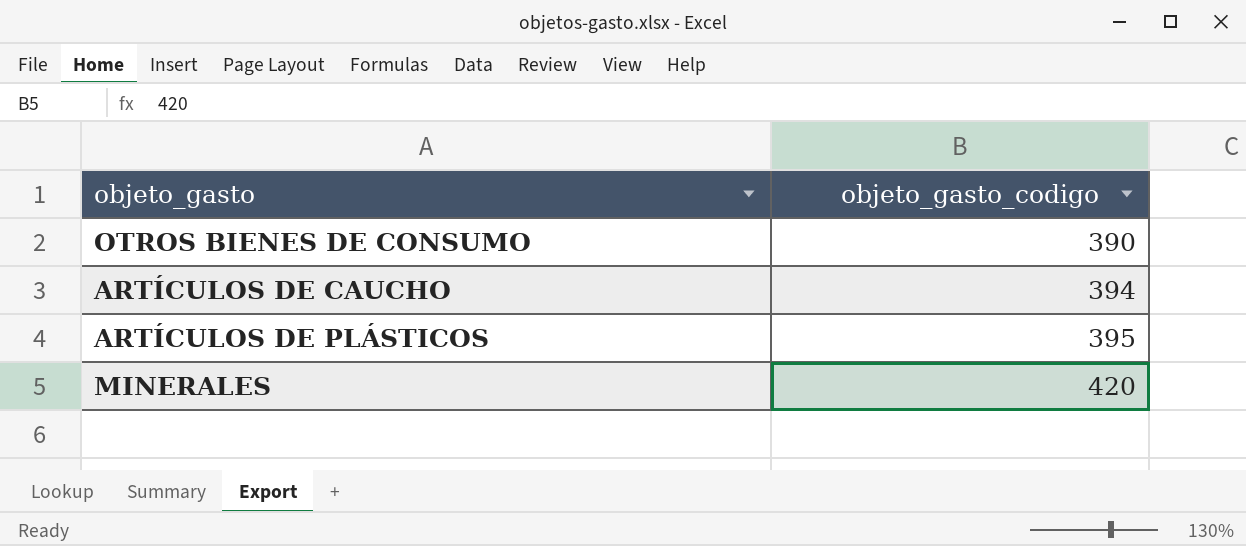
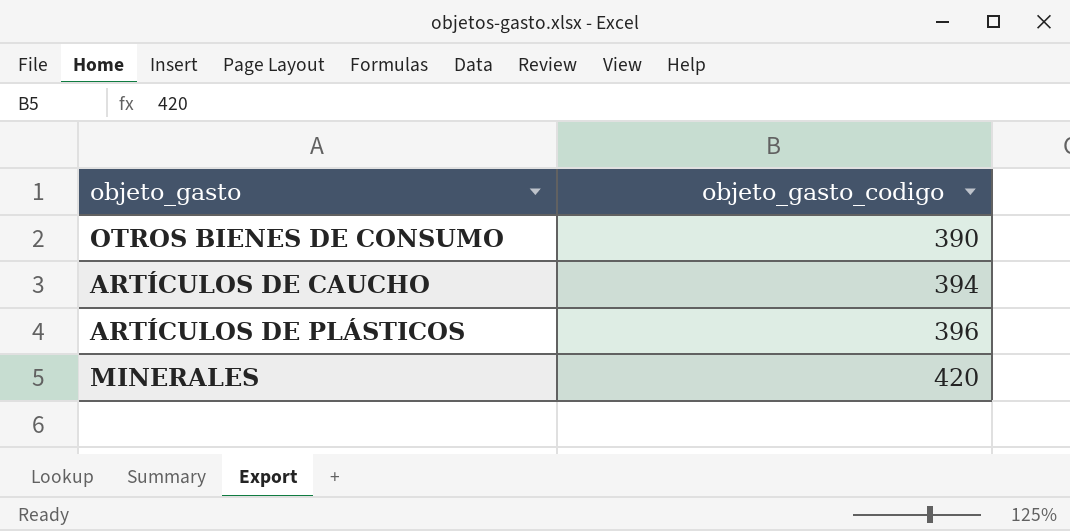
ARTÍCULOS DE PLÁSTICOS | objeto_gasto_codigo: 395 -> 396

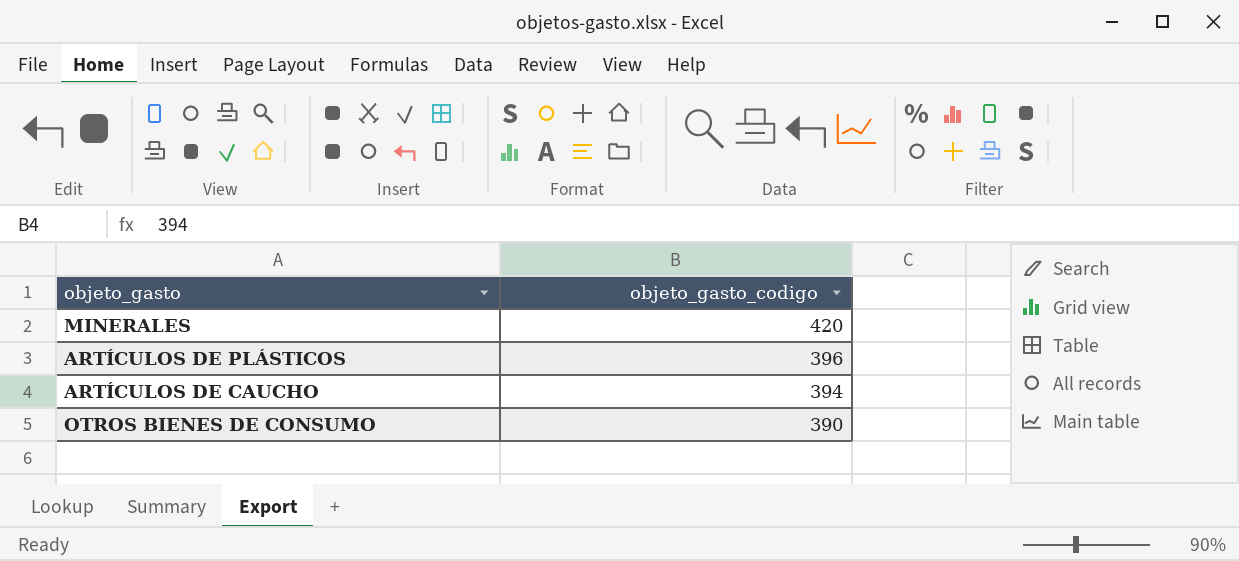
row order: objeto_gasto_codigo ascending -> objeto_gasto_codigo descending

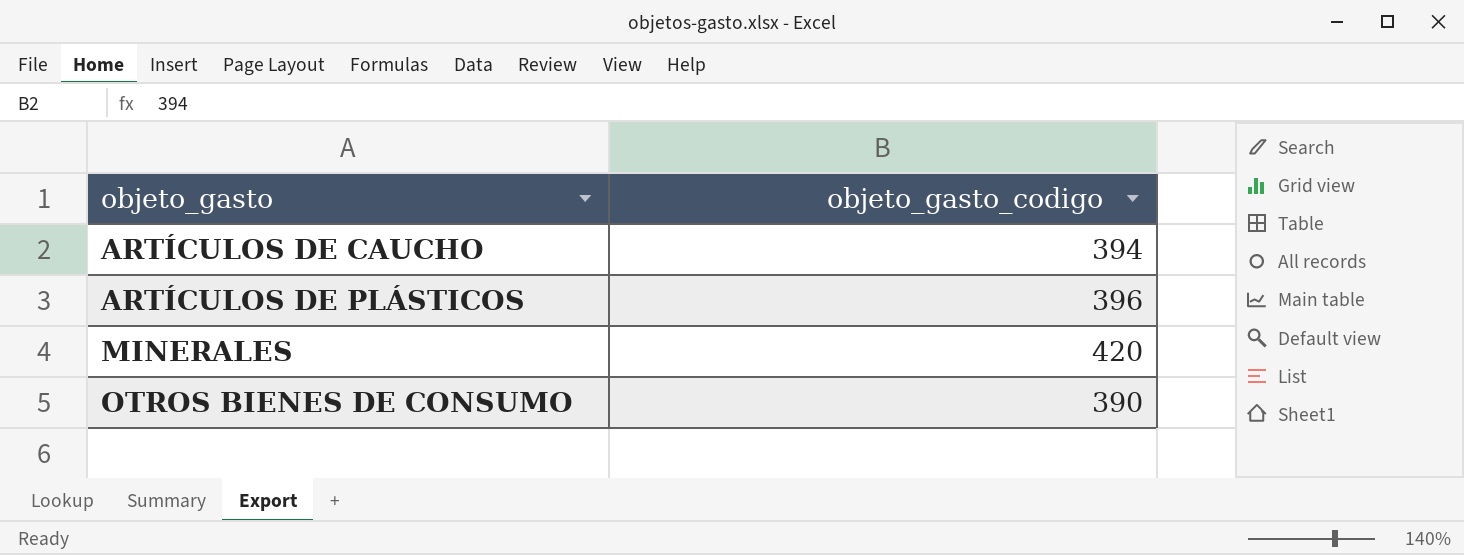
row order: objeto_gasto_codigo descending -> objeto_gasto ascending

